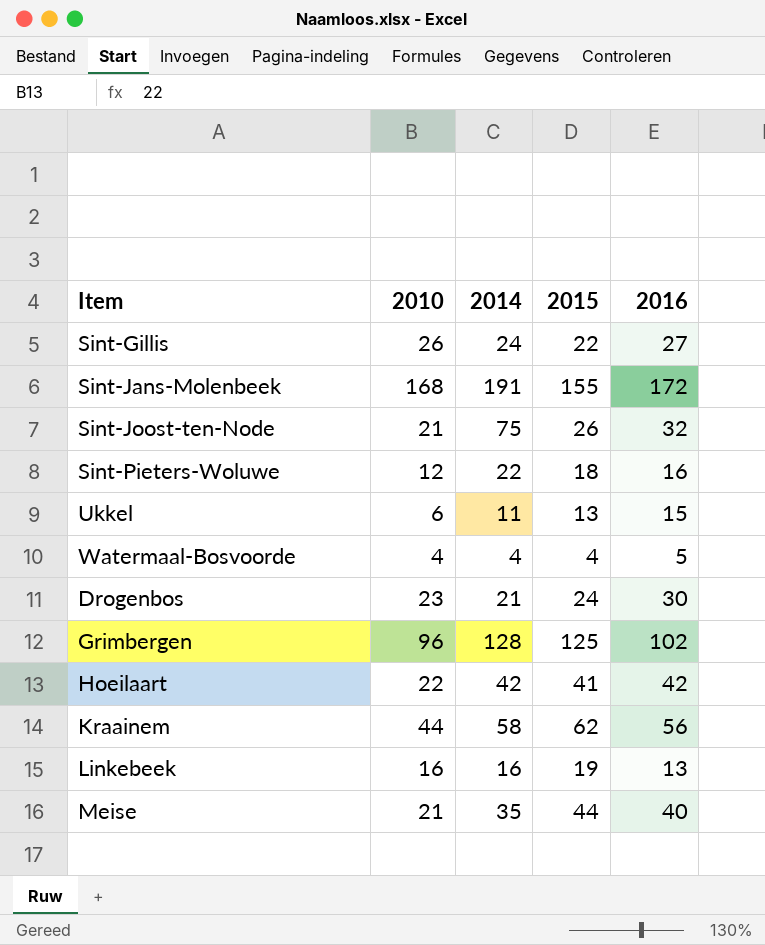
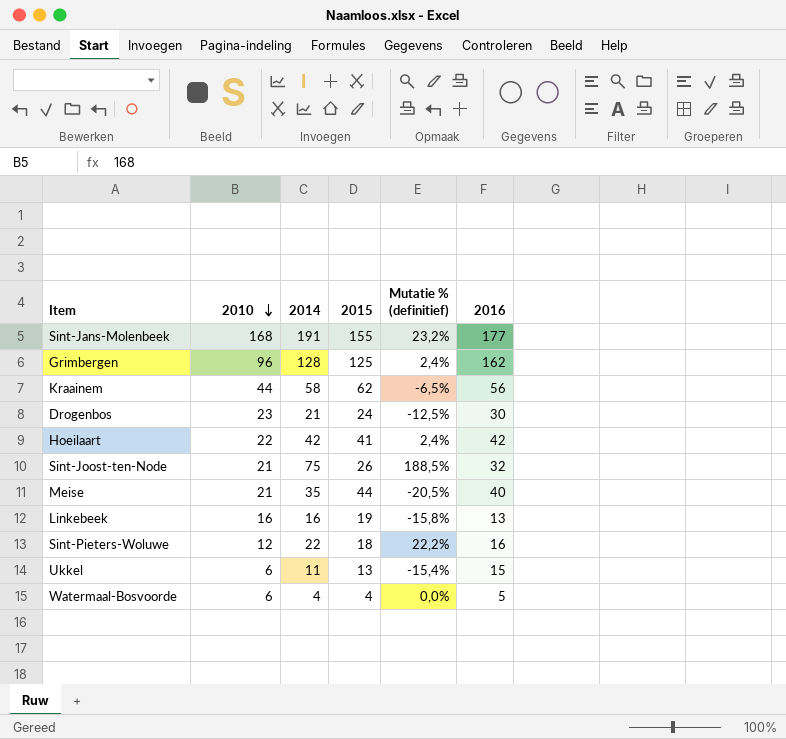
row order: none -> 2010 descending
column Mutatie % (definitief) | formula: none -> ([2014] - [2015]) / [2015]
row Sint-Gillis: 26 | 24 | 22 | 27 -> none
Sint-Jans-Molenbeek | 2016: 172 -> 177
Grimbergen | 2016: 102 -> 162
Watermaal-Bosvoorde | 2010: 4 -> 6

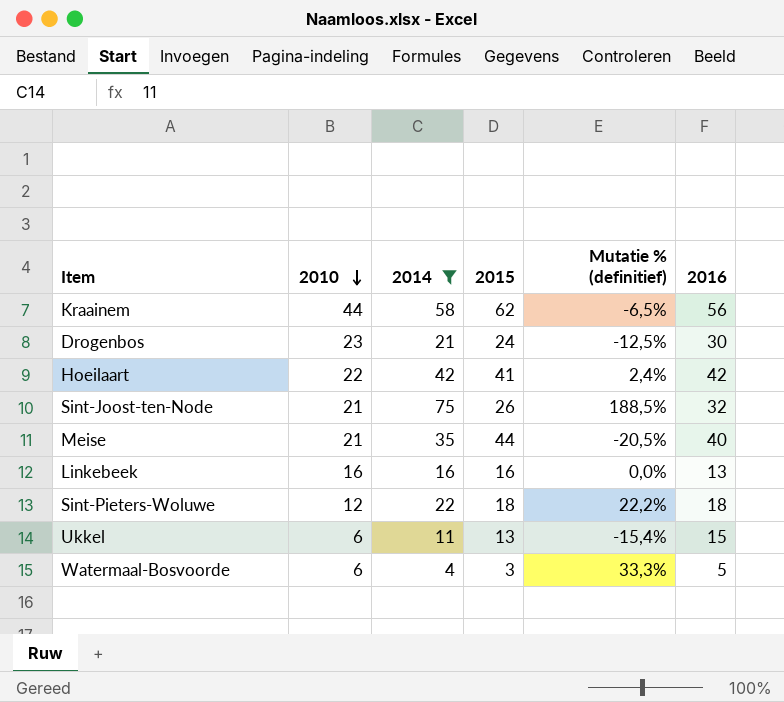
filter: none -> 2014 <= 75
Linkebeek | 2015: 19 -> 16
Linkebeek | Mutatie % (definitief): -15,8% -> 0,0%
Sint-Pieters-Woluwe | 2016: 16 -> 18
Watermaal-Bosvoorde | 2015: 4 -> 3
Watermaal-Bosvoorde | Mutatie % (definitief): 0,0% -> 33,3%

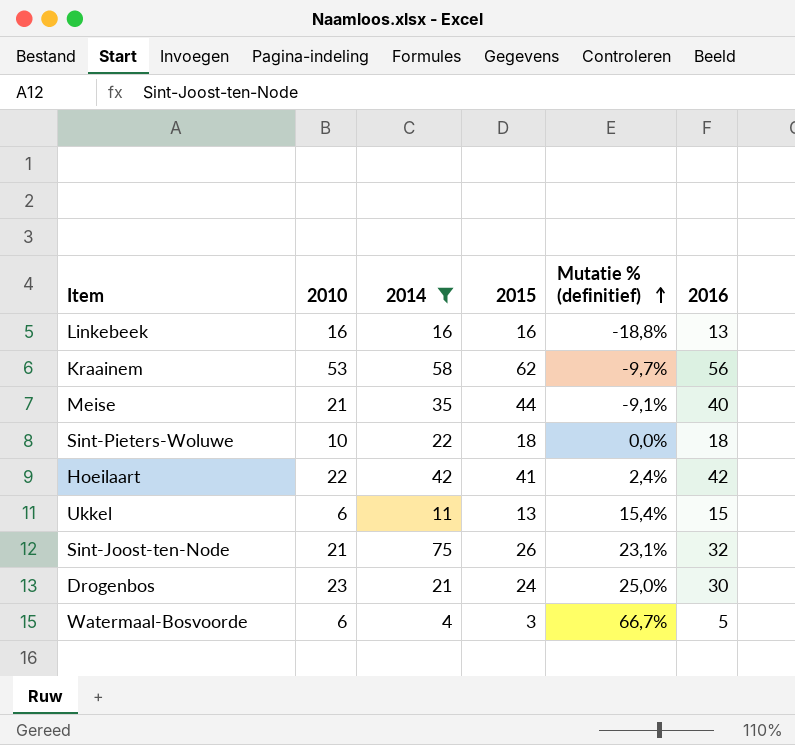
row order: 2010 descending -> Mutatie % (definitief) ascending
column Mutatie % (definitief) | formula: ([2014] - [2015]) / [2015] -> ([2016] - [2015]) / [2015]
Kraainem | 2010: 44 -> 53
Sint-Pieters-Woluwe | 2010: 12 -> 10

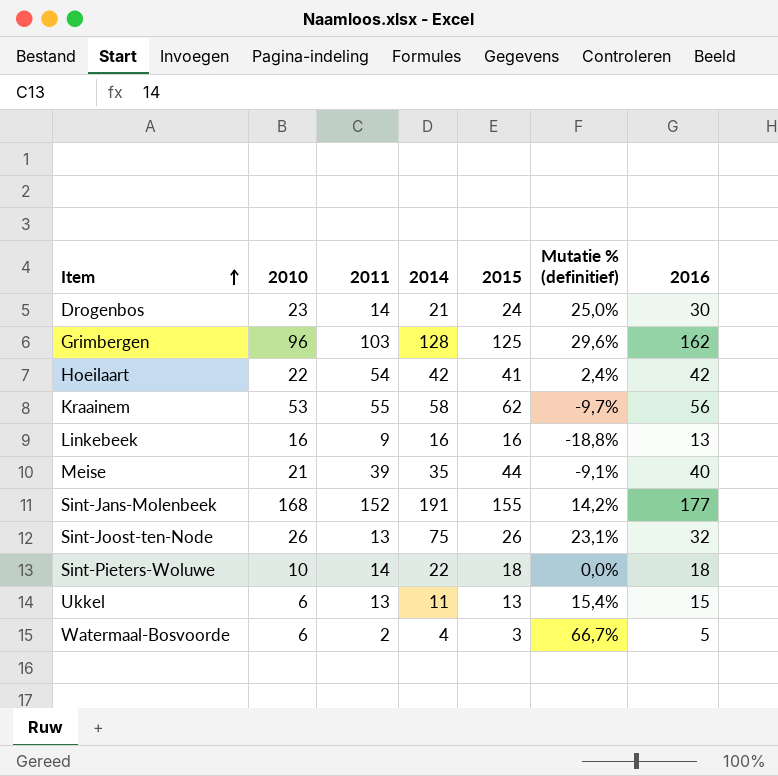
filter: 2014 <= 75 -> none
row order: Mutatie % (definitief) ascending -> Item ascending
column 2011 | position: none -> 3
Sint-Joost-ten-Node | 2010: 21 -> 26

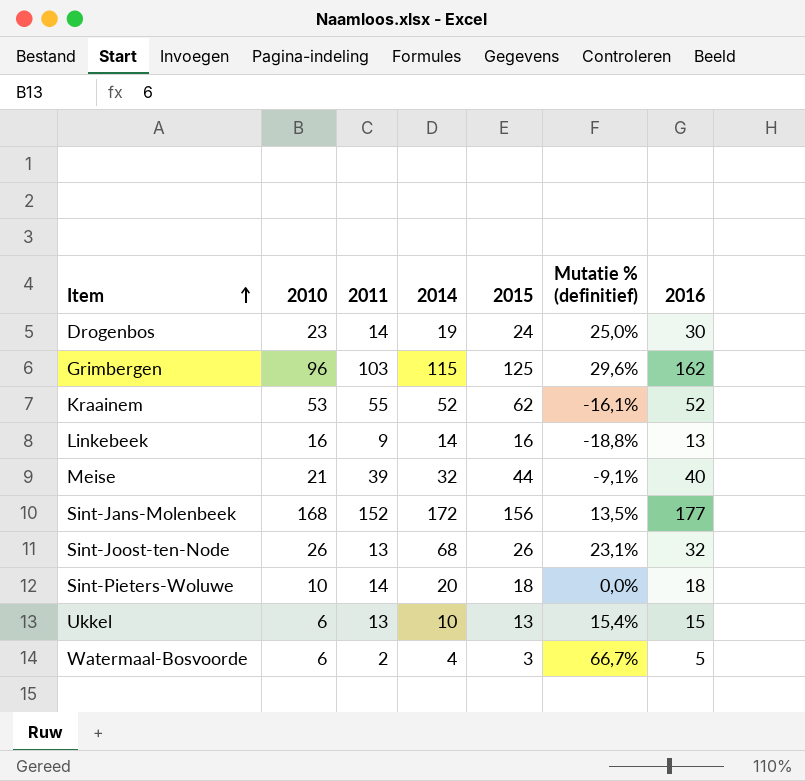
row Hoeilaart: 22 | 54 | 42 | 41 | 2,4% | 42 -> none
Drogenbos | 2014: 21 -> 19
Grimbergen | 2014: 128 -> 115
Kraainem | 2014: 58 -> 52
Kraainem | Mutatie % (definitief): -9,7% -> -16,1%
Kraainem | 2016: 56 -> 52
Linkebeek | 2014: 16 -> 14
Meise | 2014: 35 -> 32
Sint-Jans-Molenbeek | 2014: 191 -> 172
Sint-Jans-Molenbeek | 2015: 155 -> 156
Sint-Jans-Molenbeek | Mutatie % (definitief): 14,2% -> 13,5%
Sint-Joost-ten-Node | 2014: 75 -> 68
Sint-Pieters-Woluwe | 2014: 22 -> 20
Ukkel | 2014: 11 -> 10

